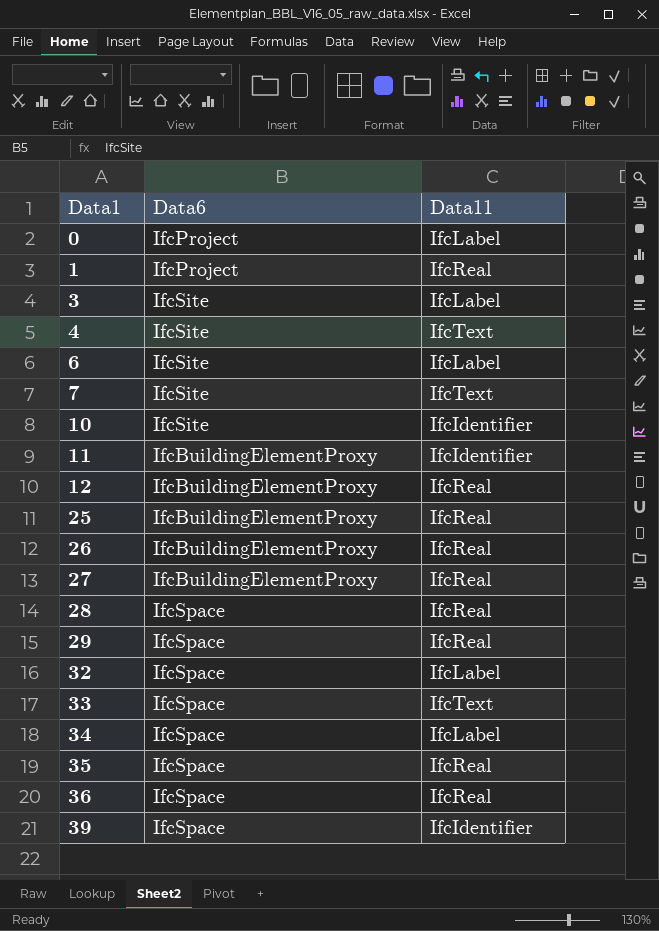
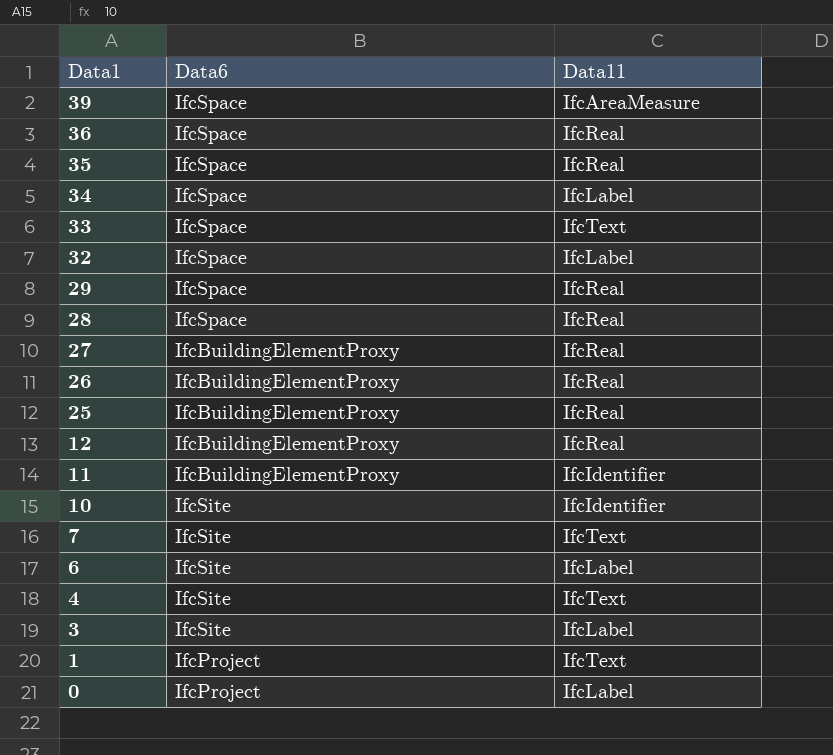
row order: Data1 ascending -> Data1 descending
39 | Data11: IfcIdentifier -> IfcAreaMeasure
1 | Data11: IfcReal -> IfcText

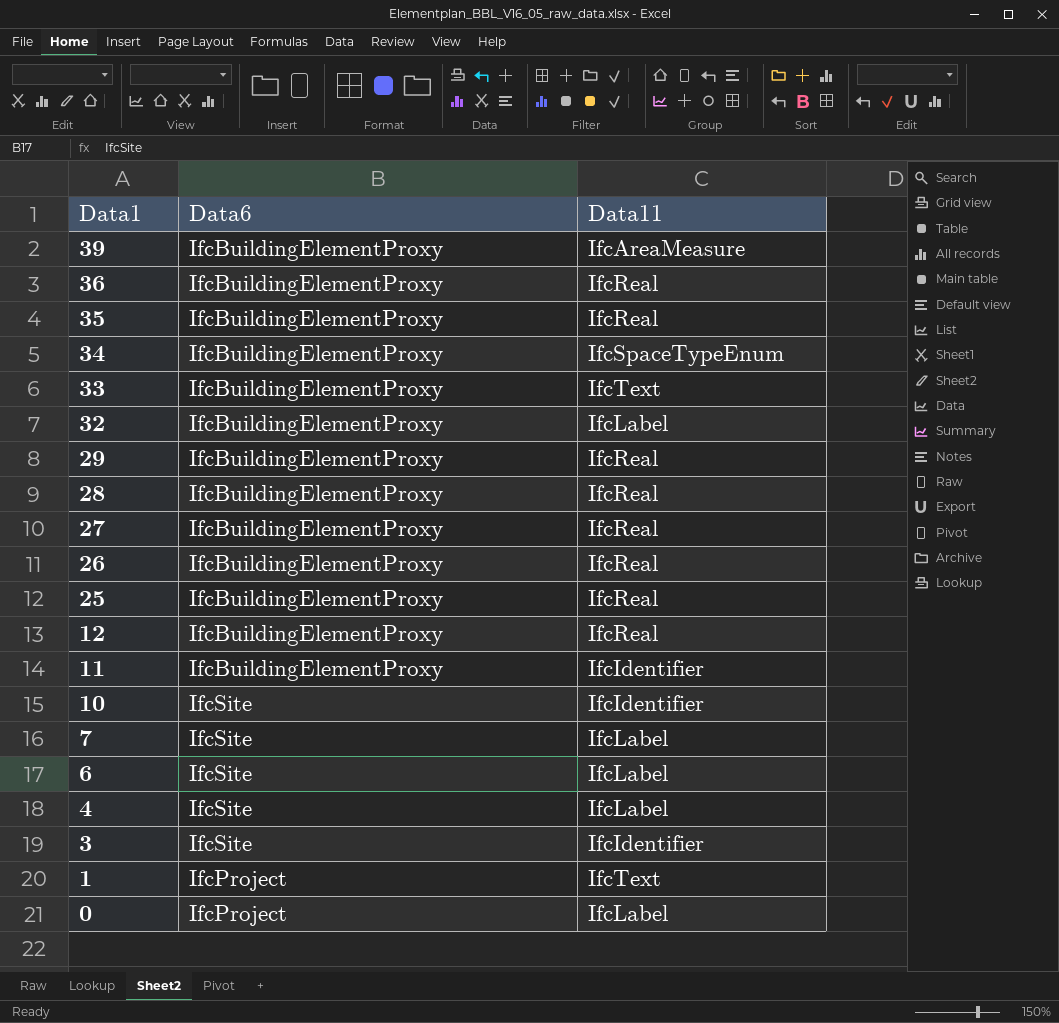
39 | Data6: IfcSpace -> IfcBuildingElementProxy
36 | Data6: IfcSpace -> IfcBuildingElementProxy
35 | Data6: IfcSpace -> IfcBuildingElementProxy
34 | Data6: IfcSpace -> IfcBuildingElementProxy
34 | Data11: IfcLabel -> IfcSpaceTypeEnum
33 | Data6: IfcSpace -> IfcBuildingElementProxy
32 | Data6: IfcSpace -> IfcBuildingElementProxy
29 | Data6: IfcSpace -> IfcBuildingElementProxy
28 | Data6: IfcSpace -> IfcBuildingElementProxy
7 | Data11: IfcText -> IfcLabel
4 | Data11: IfcText -> IfcLabel
3 | Data11: IfcLabel -> IfcIdentifier

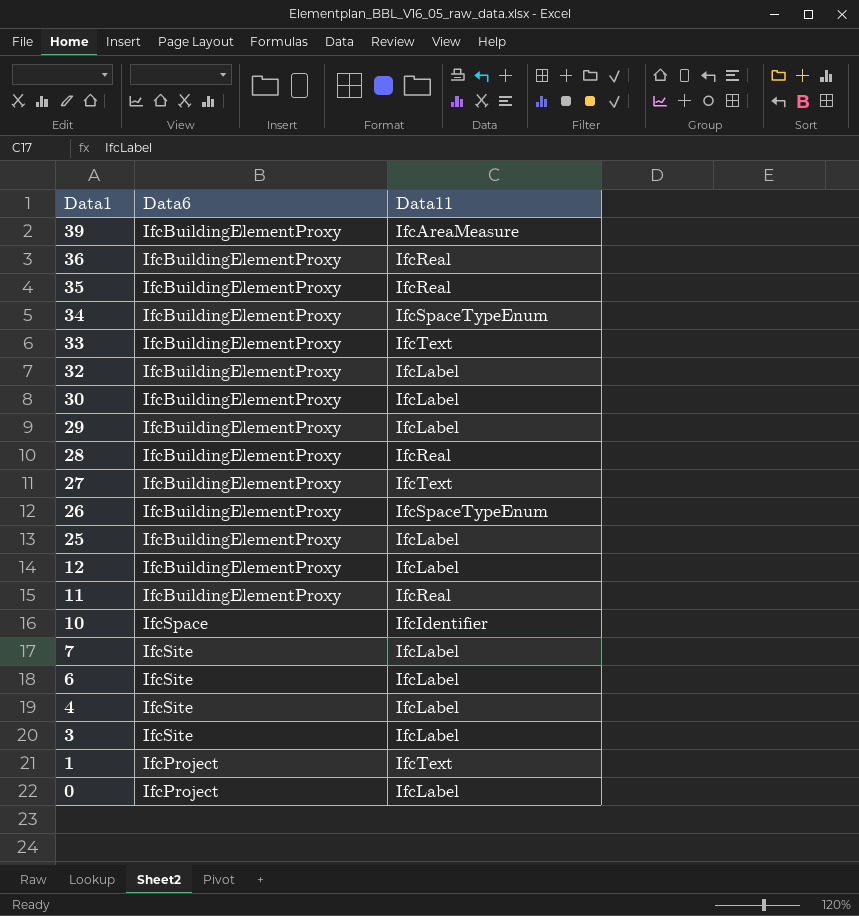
row 30: none -> IfcBuildingElementProxy | IfcLabel
29 | Data11: IfcReal -> IfcLabel
27 | Data11: IfcReal -> IfcText
26 | Data11: IfcReal -> IfcSpaceTypeEnum
25 | Data11: IfcReal -> IfcLabel
12 | Data11: IfcReal -> IfcLabel
11 | Data11: IfcIdentifier -> IfcReal
10 | Data6: IfcSite -> IfcSpace
3 | Data11: IfcIdentifier -> IfcLabel

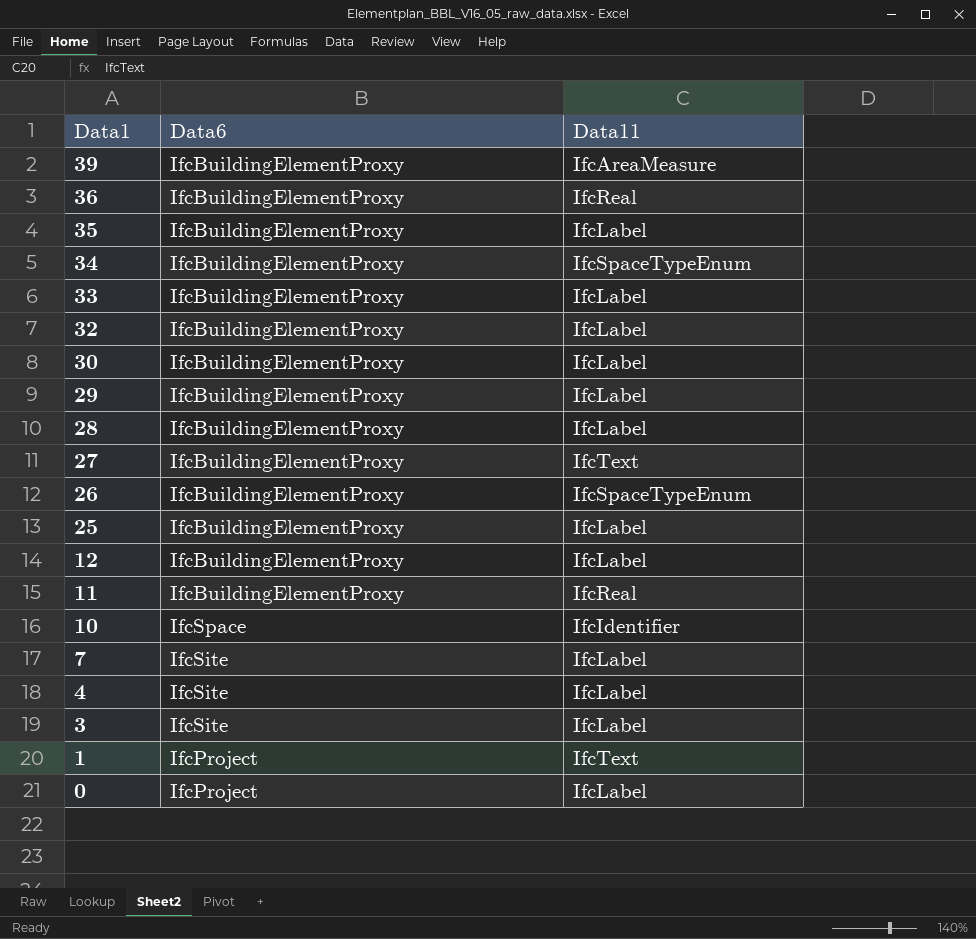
row 6: IfcSite | IfcLabel -> none
35 | Data11: IfcReal -> IfcLabel
33 | Data11: IfcText -> IfcLabel
28 | Data11: IfcReal -> IfcLabel

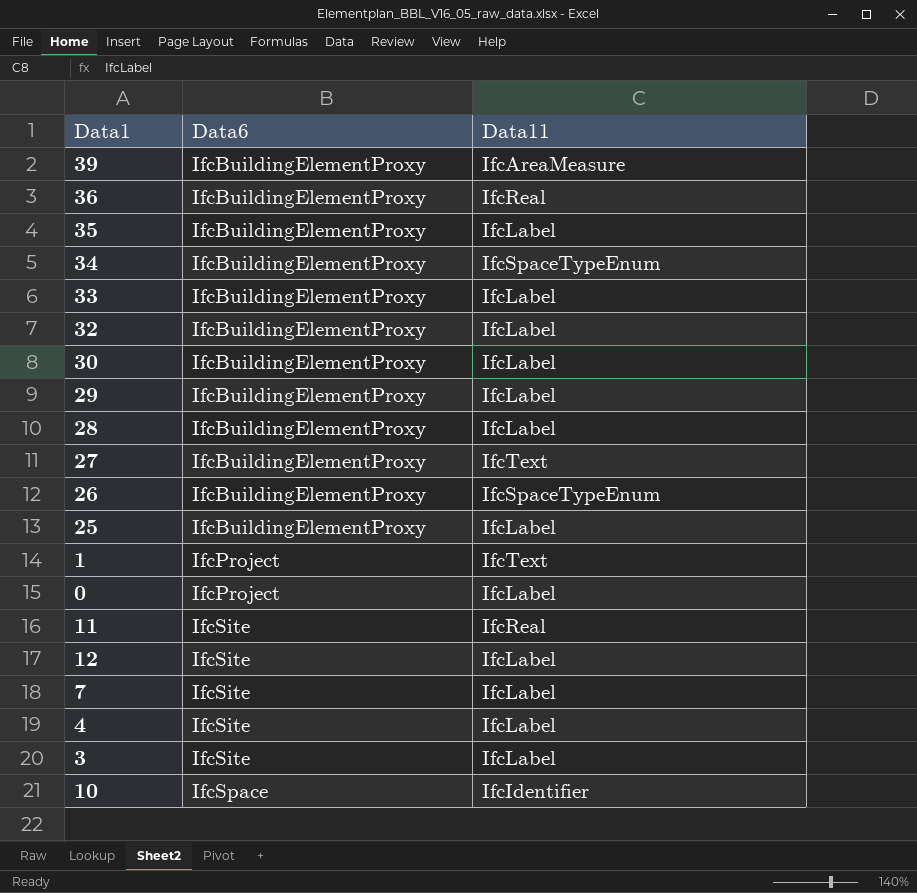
row order: Data1 descending -> Data6 ascending
11 | Data6: IfcBuildingElementProxy -> IfcSite
12 | Data6: IfcBuildingElementProxy -> IfcSite

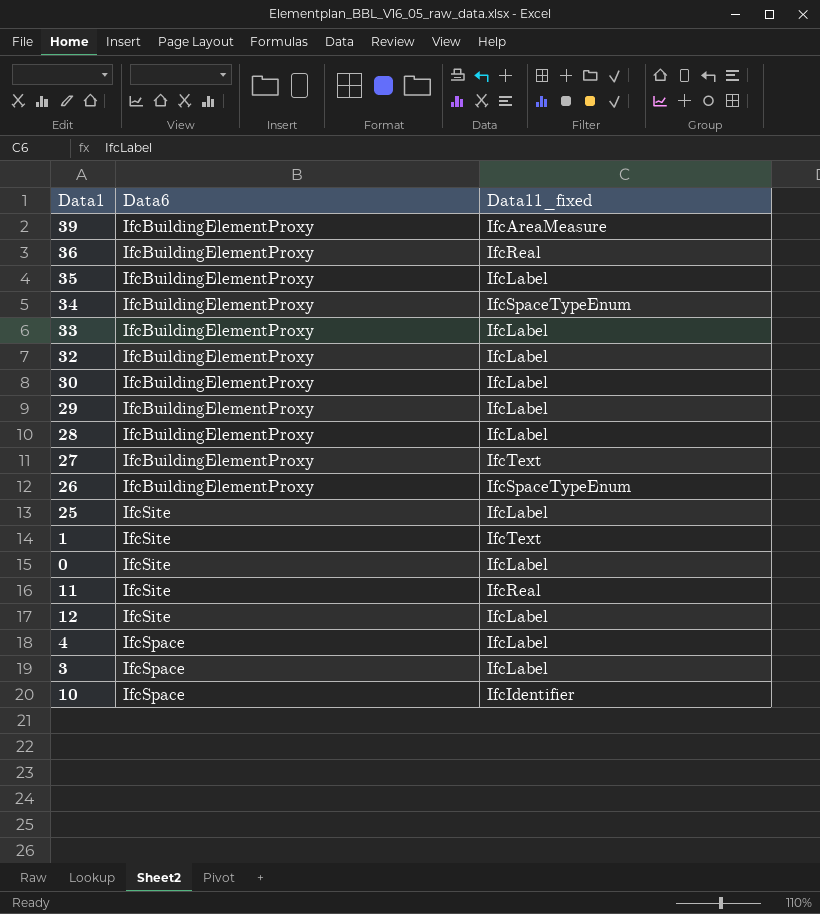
column name: Data11 -> Data11_fixed
row 7: IfcSite | IfcLabel -> none
25 | Data6: IfcBuildingElementProxy -> IfcSite
1 | Data6: IfcProject -> IfcSite
0 | Data6: IfcProject -> IfcSite
4 | Data6: IfcSite -> IfcSpace
3 | Data6: IfcSite -> IfcSpace

